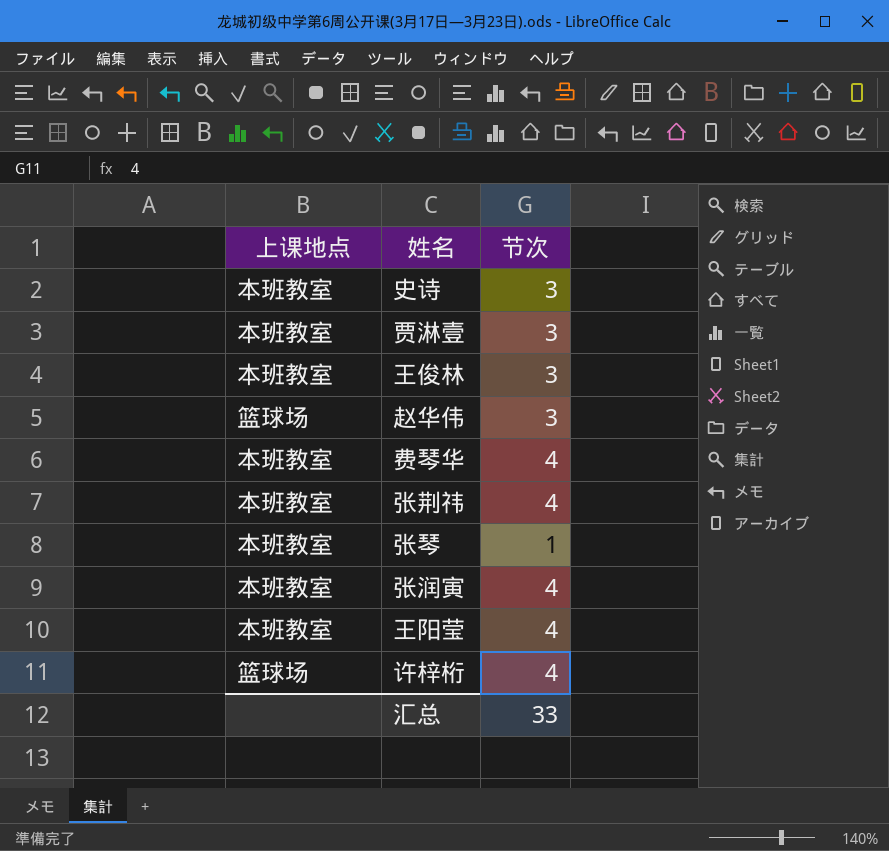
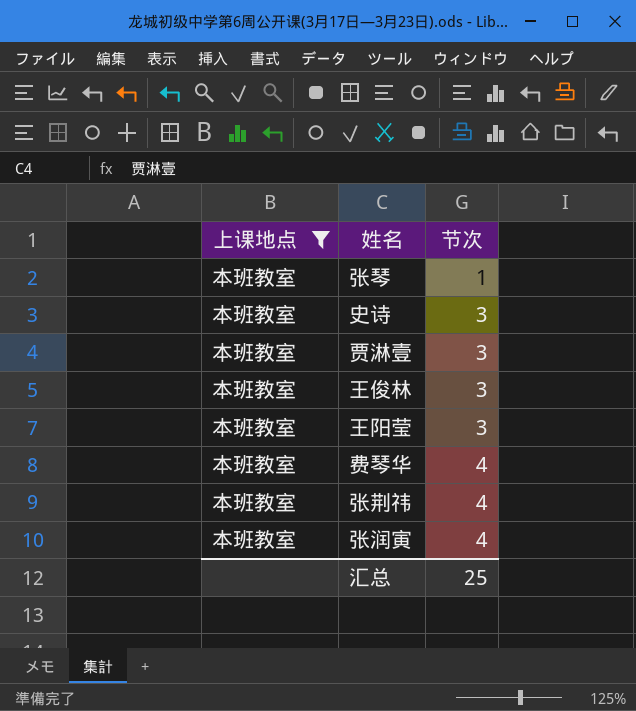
filter: none -> 上课地点 = 本班教室
row order: none -> 节次 ascending
王阳莹 | 节次: 4 -> 3
汇总 | 节次: 33 -> 25

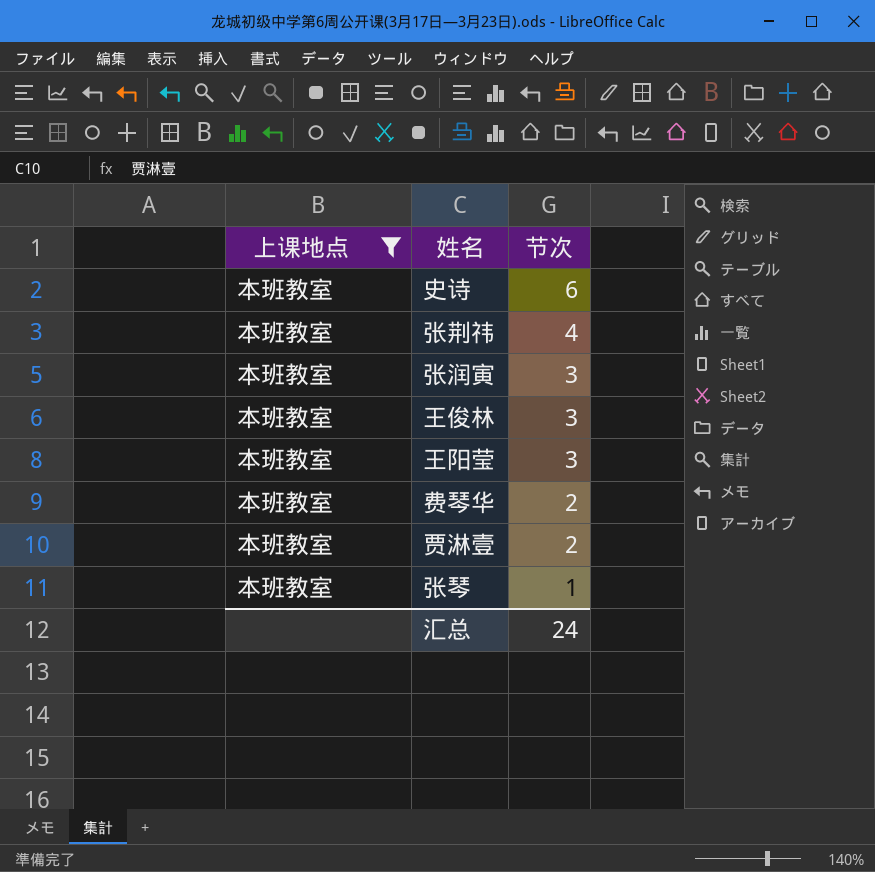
row order: 节次 ascending -> 节次 descending
史诗 | 节次: 3 -> 6
张润寅 | 节次: 4 -> 3
费琴华 | 节次: 4 -> 2
贾淋壹 | 节次: 3 -> 2
汇总 | 节次: 25 -> 24

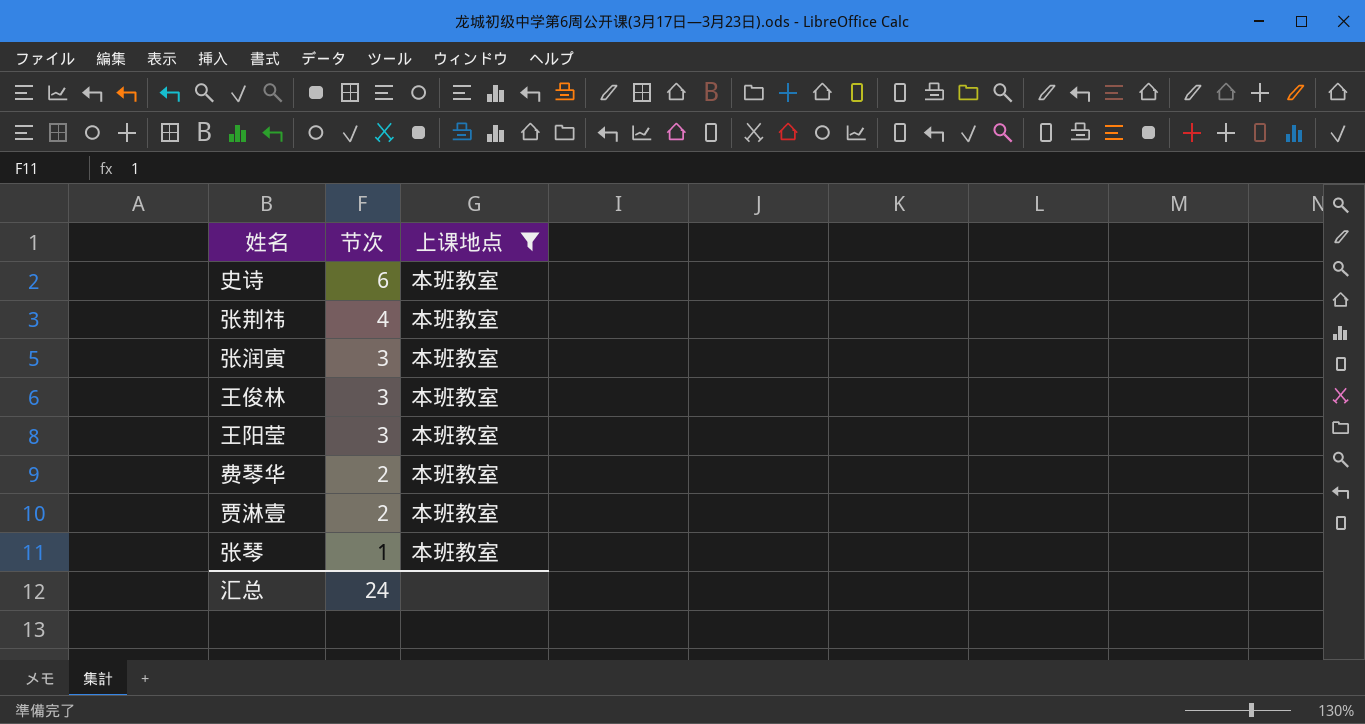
column 上课地点 | position: 1 -> 3

